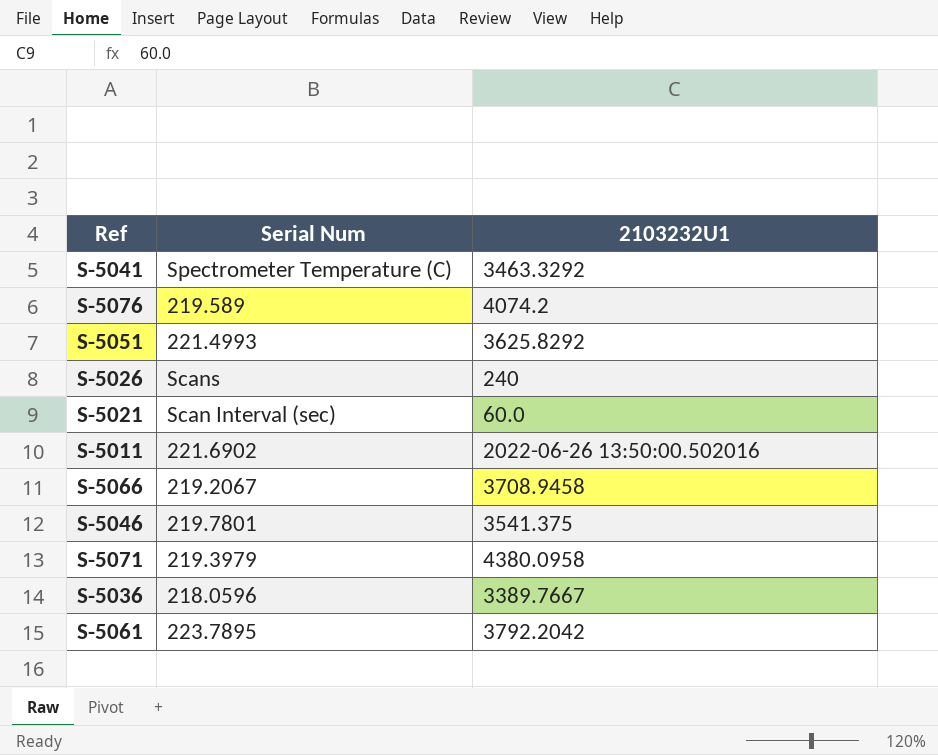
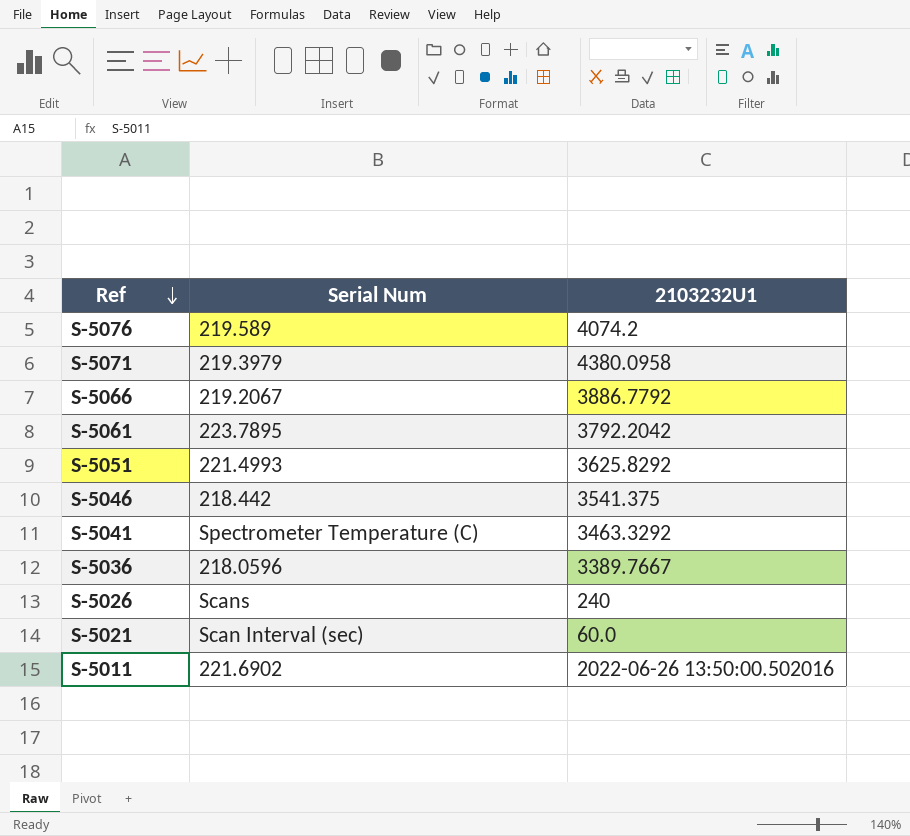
row order: none -> Ref descending
S-5066 | 2103232U1: 3708.9458 -> 3886.7792
S-5046 | Serial Num: 219.7801 -> 218.442

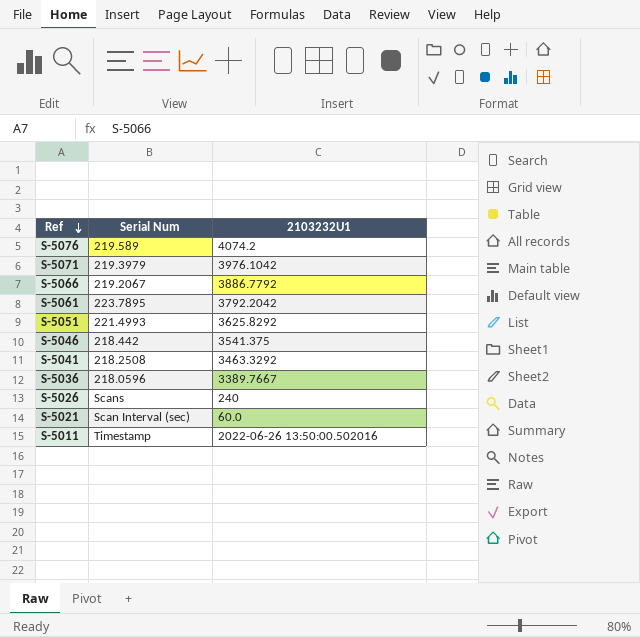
S-5071 | 2103232U1: 4380.0958 -> 3976.1042
S-5041 | Serial Num: Spectrometer Temperature (C) -> 218.2508
S-5011 | Serial Num: 221.6902 -> Timestamp

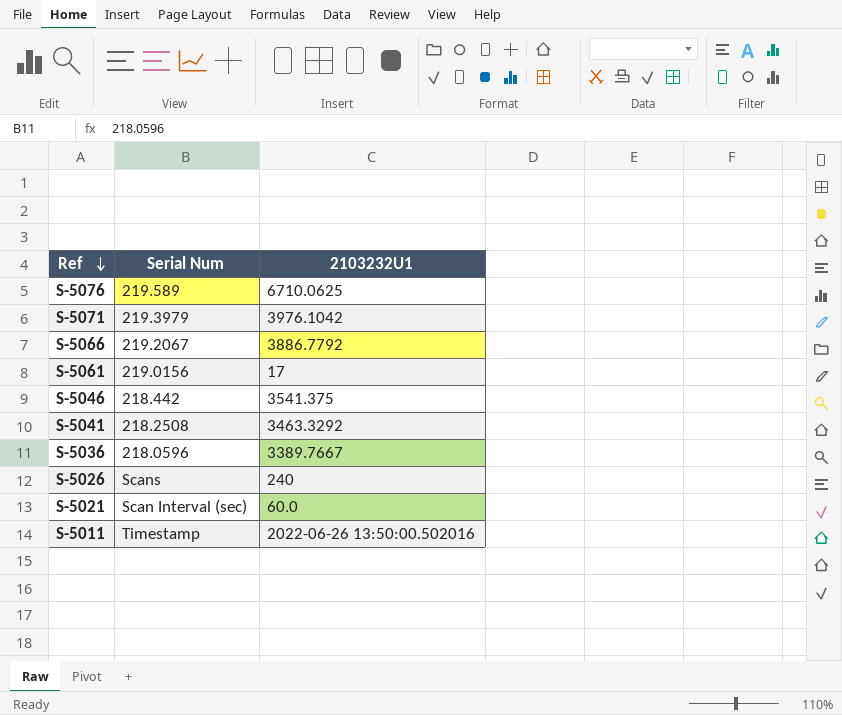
row S-5051: 221.4993 | 3625.8292 -> none
S-5076 | 2103232U1: 4074.2 -> 6710.0625
S-5061 | Serial Num: 223.7895 -> 219.0156
S-5061 | 2103232U1: 3792.2042 -> 17

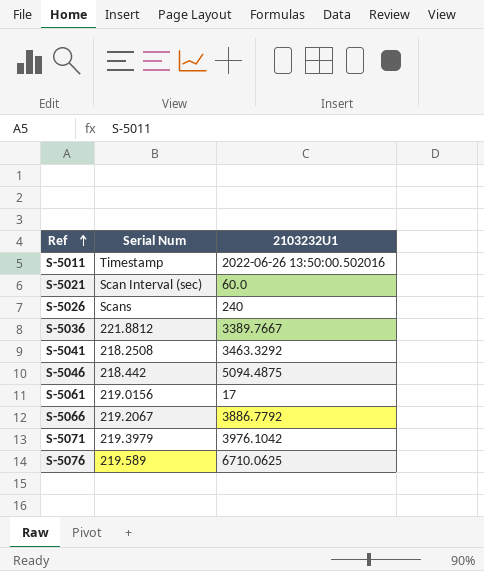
row order: Ref descending -> Ref ascending
S-5036 | Serial Num: 218.0596 -> 221.8812
S-5046 | 2103232U1: 3541.375 -> 5094.4875

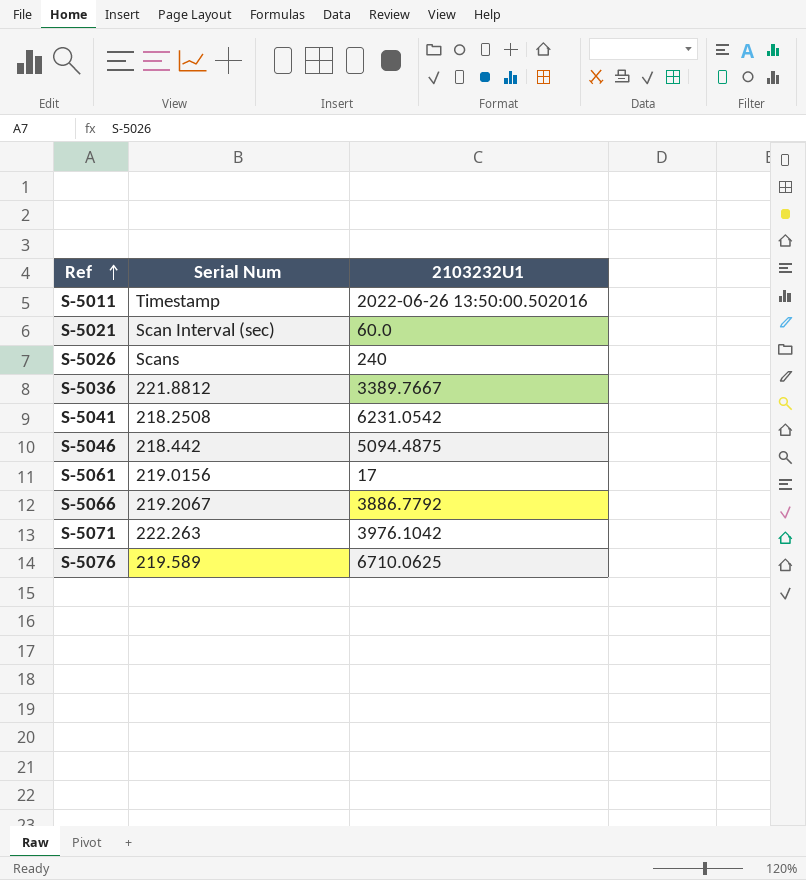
S-5041 | 2103232U1: 3463.3292 -> 6231.0542
S-5071 | Serial Num: 219.3979 -> 222.263

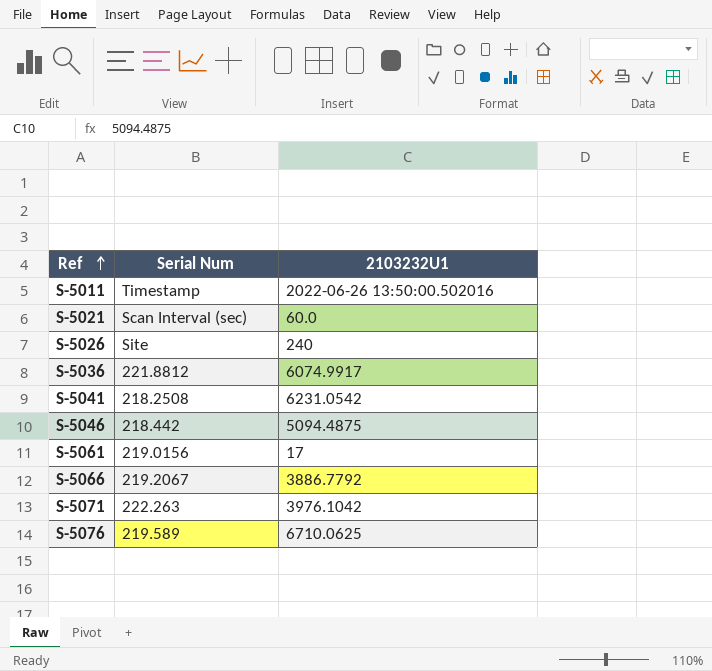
S-5026 | Serial Num: Scans -> Site
S-5036 | 2103232U1: 3389.7667 -> 6074.9917

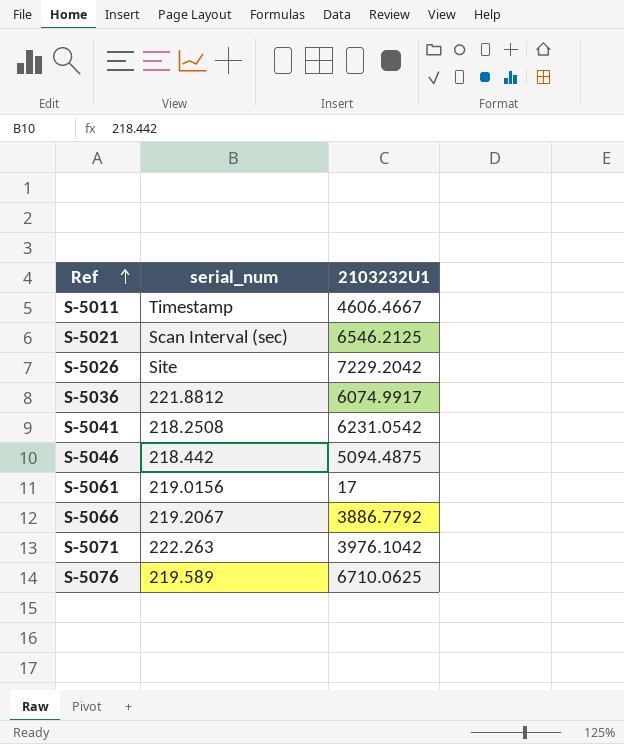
column name: Serial Num -> serial_num
S-5011 | 2103232U1: 2022-06-26 13:50:00.502016 -> 4606.4667
S-5021 | 2103232U1: 60.0 -> 6546.2125
S-5026 | 2103232U1: 240 -> 7229.2042

